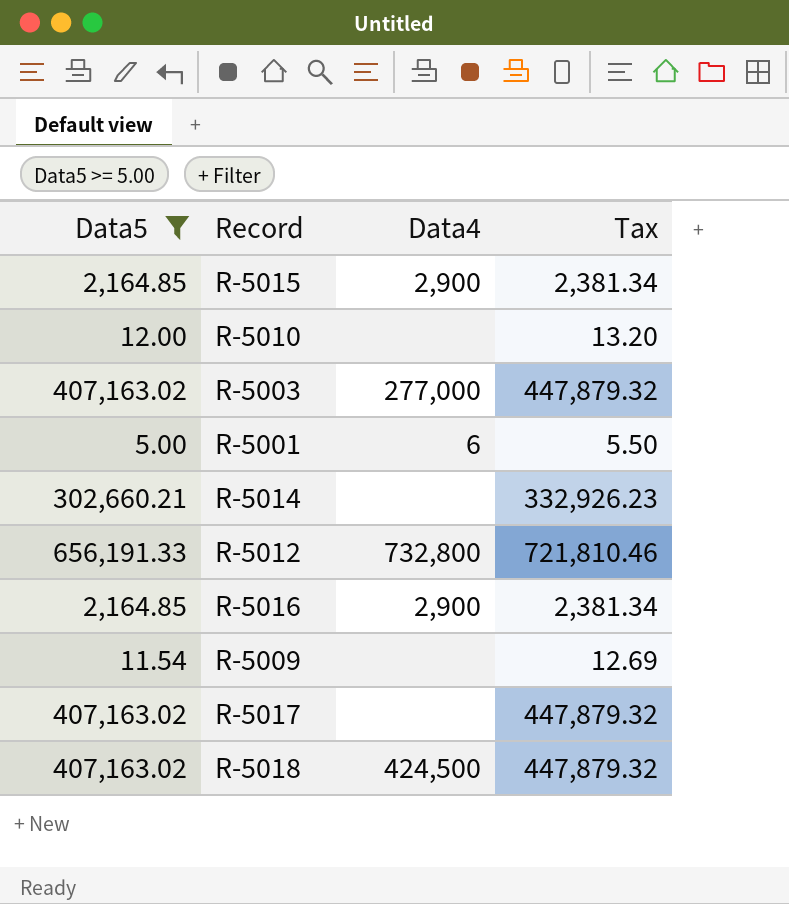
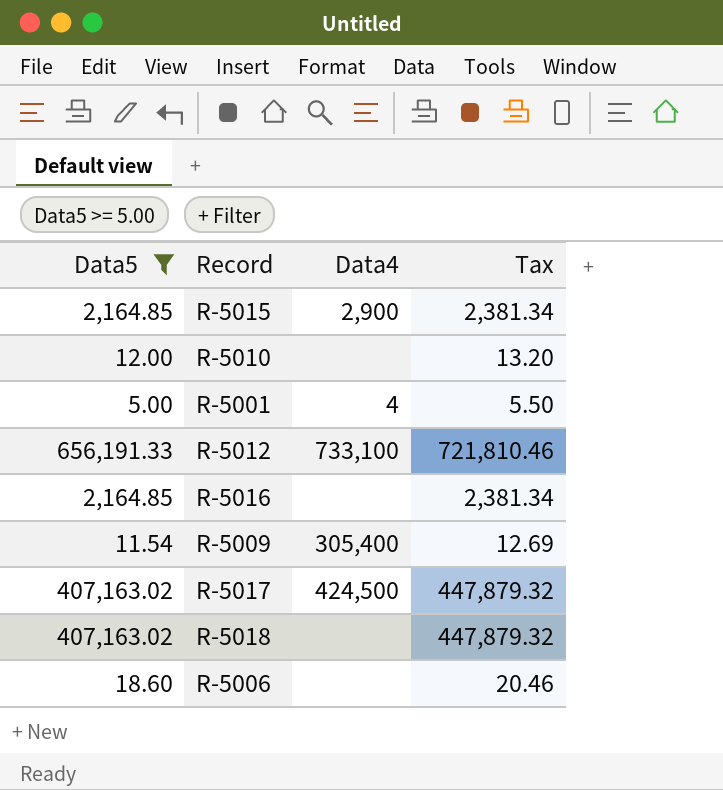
row R-5003: 407,163.02 | 277,000 | 447,879.32 -> none
row R-5014: 302,660.21 | none | 332,926.23 -> none
R-5001 | Data4: 6 -> 4
R-5012 | Data4: 732,800 -> 733,100
R-5016 | Data4: 2,900 -> none
R-5009 | Data4: none -> 305,400
R-5017 | Data4: none -> 424,500
R-5018 | Data4: 424,500 -> none
row R-5006: none -> 18.60 | none | 20.46

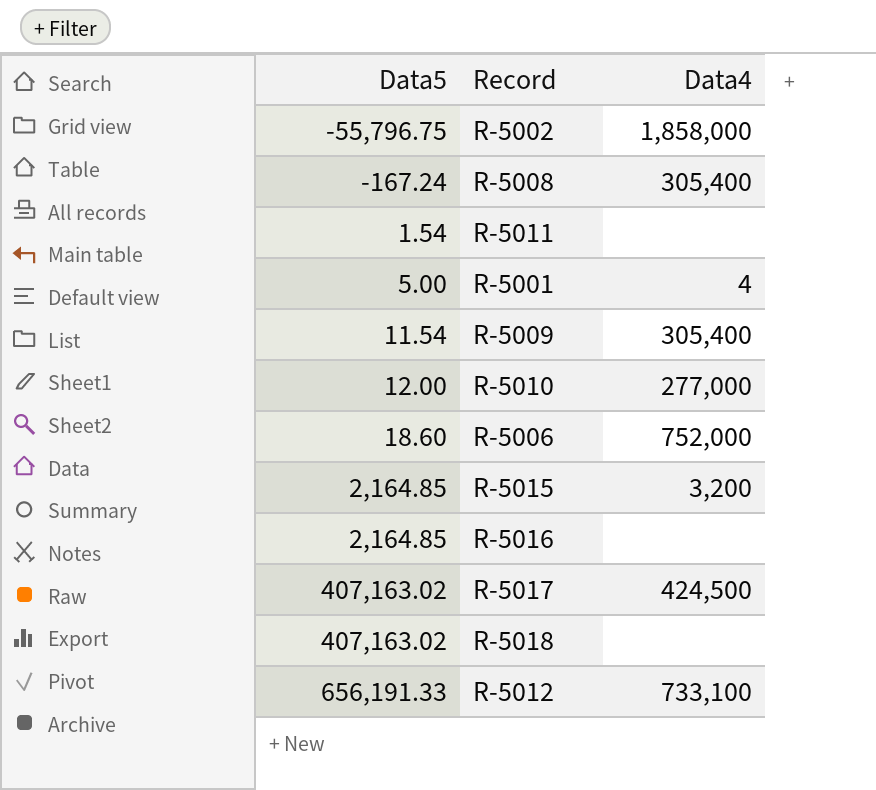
filter: Data5 >= 5.00 -> none
row order: none -> Data5 ascending
column Tax | formula: [Data5] * 1.1 -> none
R-5010 | Data4: none -> 277,000
R-5006 | Data4: none -> 752,000
R-5015 | Data4: 2,900 -> 3,200

